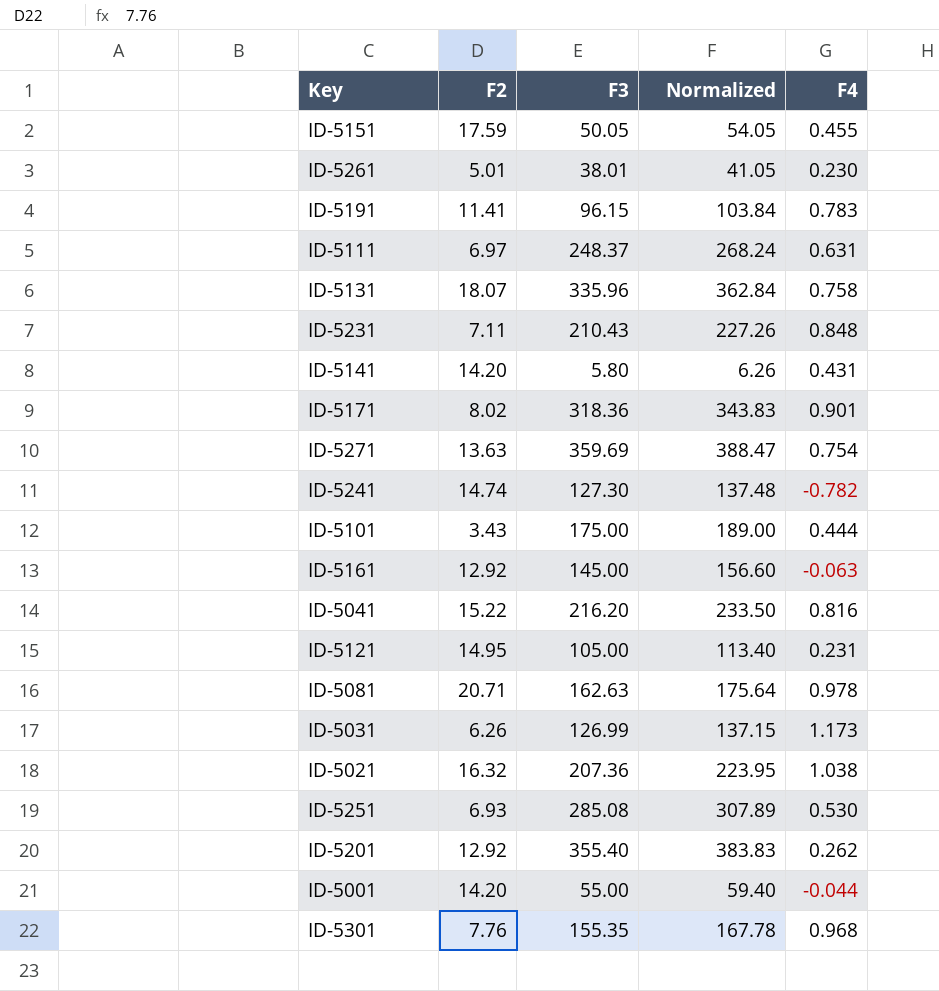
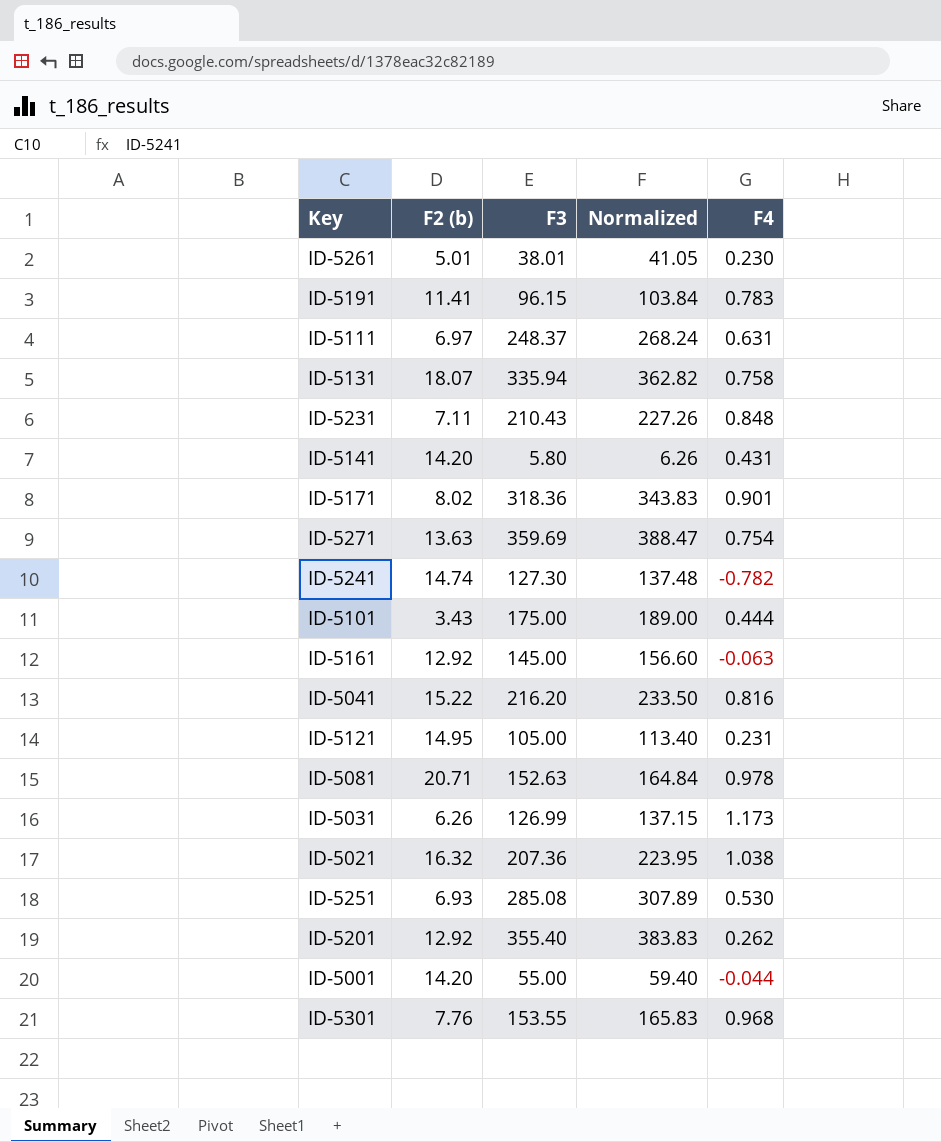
column name: F2 -> F2 (b)
row ID-5151: 17.59 | 50.05 | 54.05 | 0.455 -> none
ID-5131 | F3: 335.96 -> 335.94
ID-5131 | Normalized: 362.84 -> 362.82
ID-5081 | F3: 162.63 -> 152.63
ID-5081 | Normalized: 175.64 -> 164.84
ID-5301 | F3: 155.35 -> 153.55
ID-5301 | Normalized: 167.78 -> 165.83

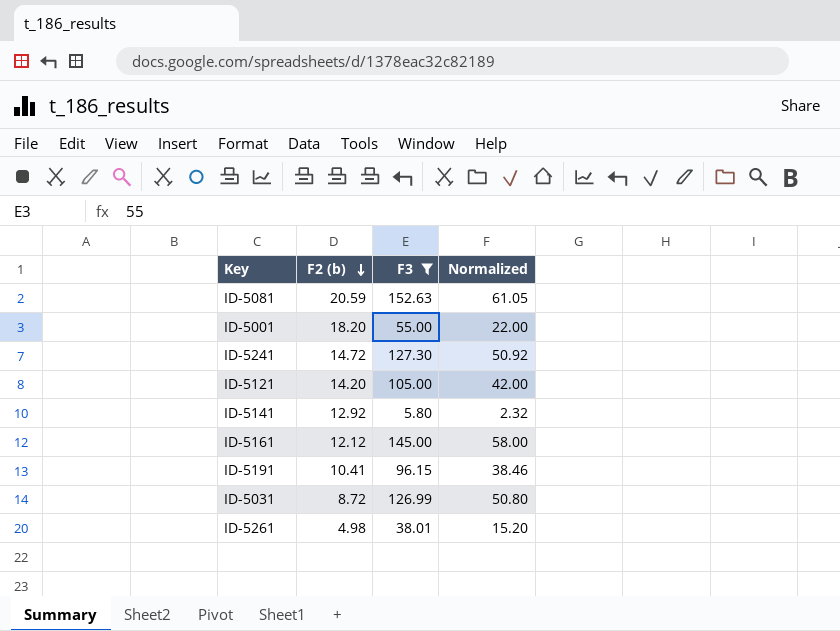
filter: none -> F3 <= 152.63
row order: none -> F2 (b) descending
column F4 | position: 5 -> none
column Normalized | formula: [F3] * 1.08 -> [F3] * 0.4
ID-5081 | F2 (b): 20.71 -> 20.59
ID-5001 | F2 (b): 14.20 -> 18.20
ID-5241 | F2 (b): 14.74 -> 14.72
ID-5121 | F2 (b): 14.95 -> 14.20
ID-5141 | F2 (b): 14.20 -> 12.92
ID-5161 | F2 (b): 12.92 -> 12.12
ID-5191 | F2 (b): 11.41 -> 10.41
ID-5031 | F2 (b): 6.26 -> 8.72
ID-5261 | F2 (b): 5.01 -> 4.98

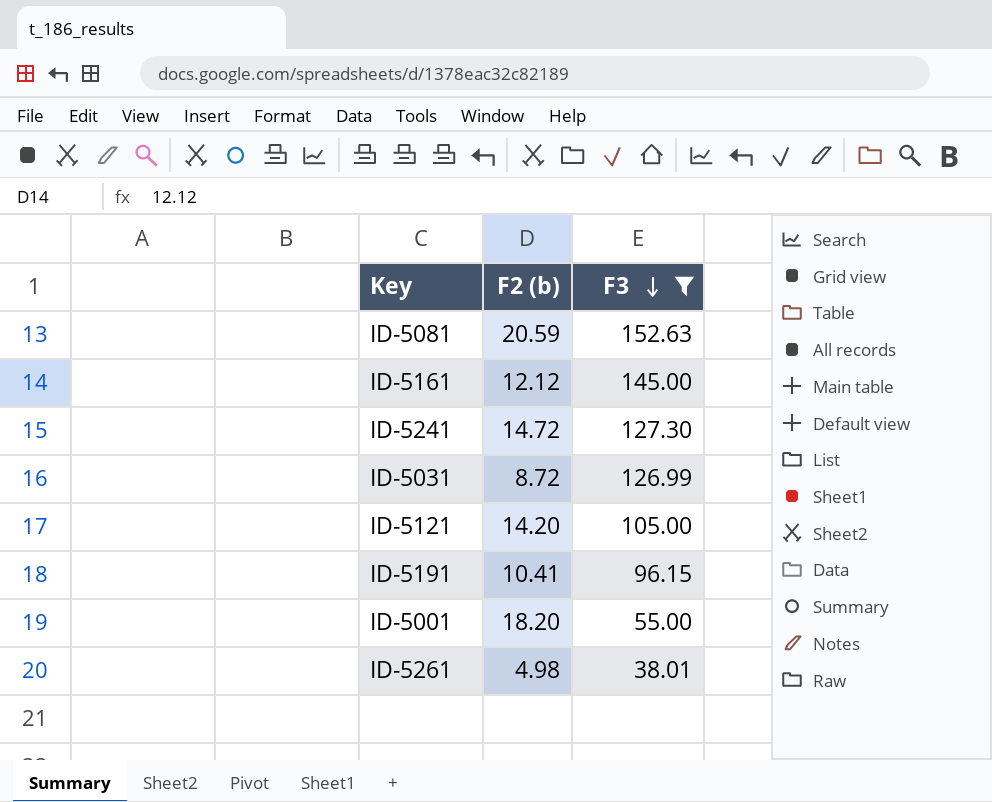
row order: F2 (b) descending -> F3 descending
column Normalized | formula: [F3] * 0.4 -> none
row ID-5141: 12.92 | 5.80 | 2.32 -> none

